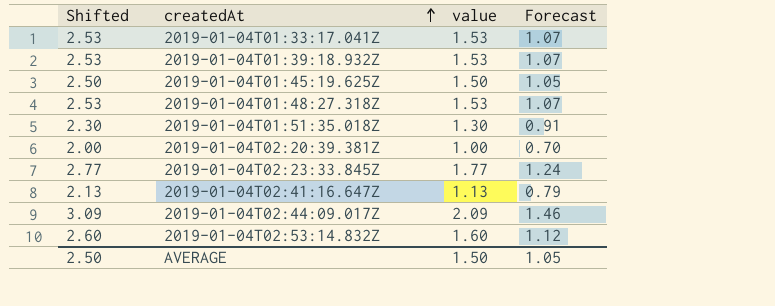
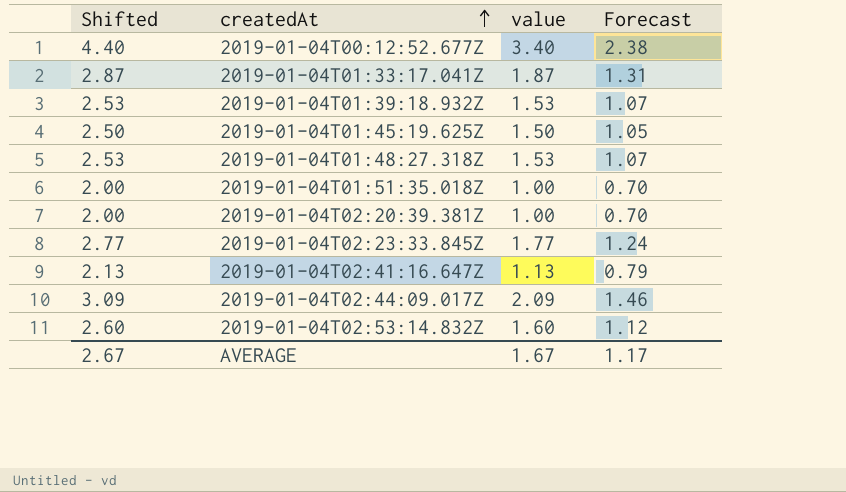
row 2019-01-04T00:12:52.677Z: none -> 4.40 | 3.40 | 2.38
2019-01-04T01:33:17.041Z | Shifted: 2.53 -> 2.87
2019-01-04T01:33:17.041Z | value: 1.53 -> 1.87
2019-01-04T01:33:17.041Z | Forecast: 1.07 -> 1.31
2019-01-04T01:51:35.018Z | Shifted: 2.30 -> 2.00
2019-01-04T01:51:35.018Z | value: 1.30 -> 1.00
2019-01-04T01:51:35.018Z | Forecast: 0.91 -> 0.70
AVERAGE | Shifted: 2.50 -> 2.67
AVERAGE | value: 1.50 -> 1.67
AVERAGE | Forecast: 1.05 -> 1.17

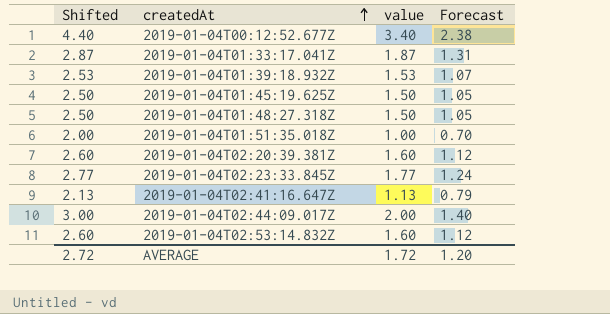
2019-01-04T01:48:27.318Z | Shifted: 2.53 -> 2.50
2019-01-04T01:48:27.318Z | value: 1.53 -> 1.50
2019-01-04T01:48:27.318Z | Forecast: 1.07 -> 1.05
2019-01-04T02:20:39.381Z | Shifted: 2.00 -> 2.60
2019-01-04T02:20:39.381Z | value: 1.00 -> 1.60
2019-01-04T02:20:39.381Z | Forecast: 0.70 -> 1.12
2019-01-04T02:44:09.017Z | Shifted: 3.09 -> 3.00
2019-01-04T02:44:09.017Z | value: 2.09 -> 2.00
2019-01-04T02:44:09.017Z | Forecast: 1.46 -> 1.40
AVERAGE | Shifted: 2.67 -> 2.72
AVERAGE | value: 1.67 -> 1.72
AVERAGE | Forecast: 1.17 -> 1.20

